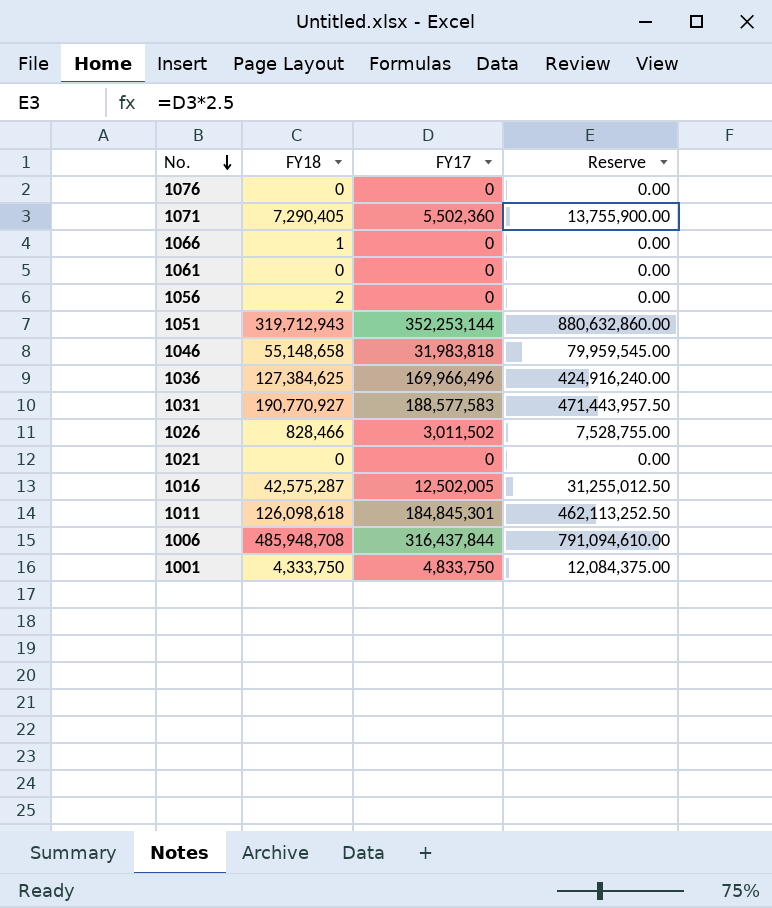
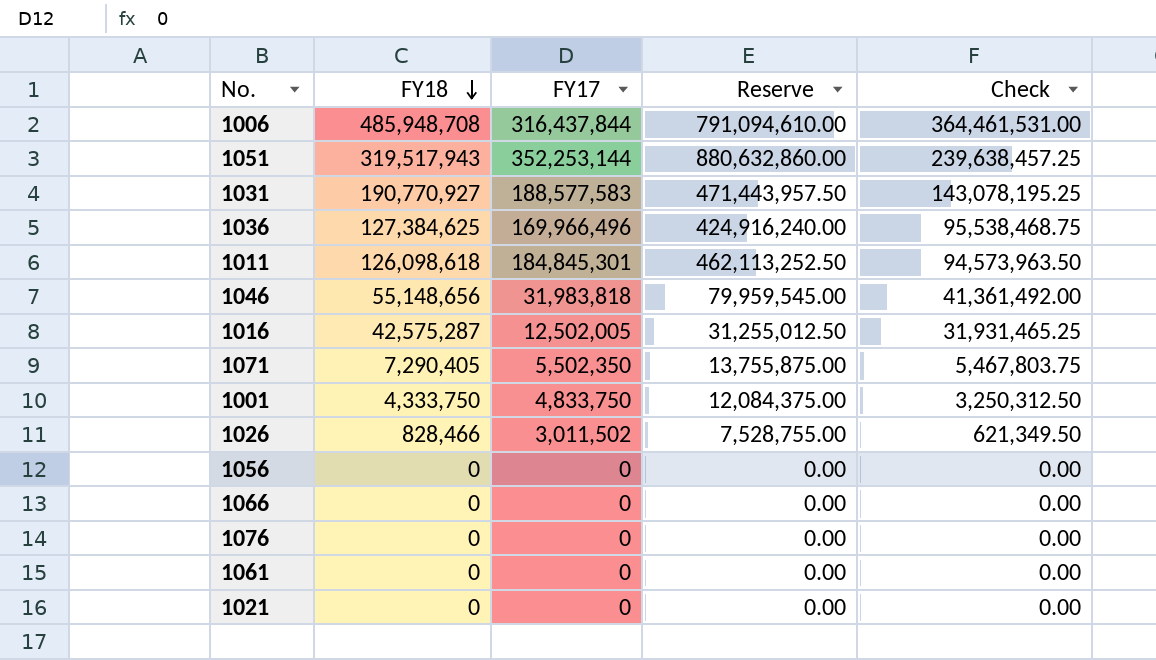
row order: No. descending -> FY18 descending
column Check | formula: none -> [FY18] * 0.75
1051 | FY18: 319,712,943 -> 319,517,943
1046 | FY18: 55,148,658 -> 55,148,656
1071 | FY17: 5,502,360 -> 5,502,350
1071 | Reserve: 13,755,900.00 -> 13,755,875.00
1056 | FY18: 2 -> 0
1066 | FY18: 1 -> 0

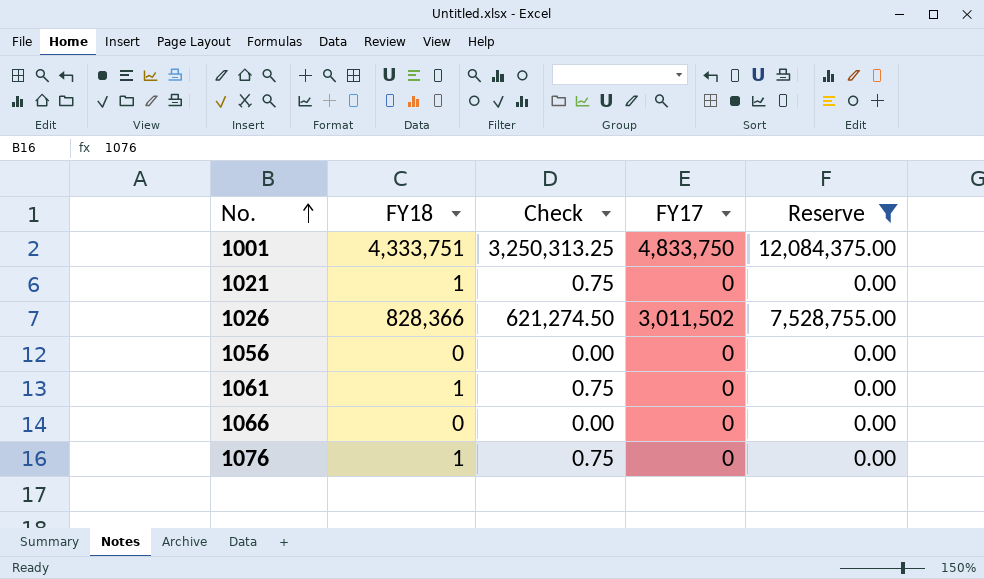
filter: none -> Reserve <= 12,084,375.00
row order: FY18 descending -> No. ascending
column Check | position: 5 -> 3
1001 | FY18: 4,333,750 -> 4,333,751
1001 | Check: 3,250,312.50 -> 3,250,313.25
1021 | FY18: 0 -> 1
1021 | Check: 0.00 -> 0.75
1026 | FY18: 828,466 -> 828,366
1026 | Check: 621,349.50 -> 621,274.50
1061 | FY18: 0 -> 1
1061 | Check: 0.00 -> 0.75
1076 | FY18: 0 -> 1
1076 | Check: 0.00 -> 0.75

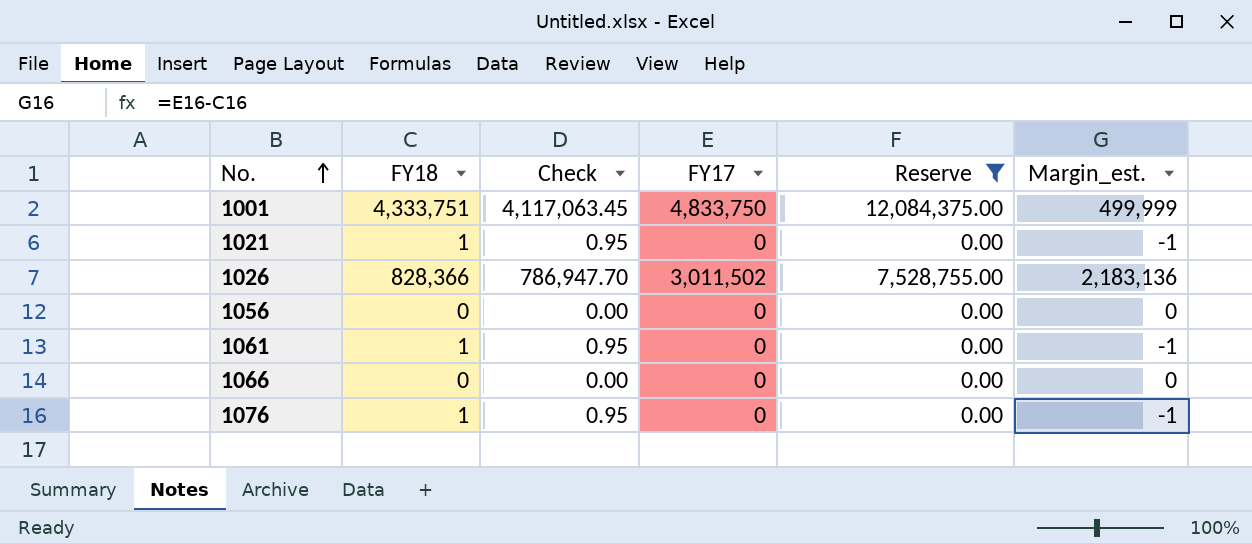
column Check | formula: [FY18] * 0.75 -> [FY18] * 0.95
column Margin_est. | formula: none -> [FY17] - [FY18]

